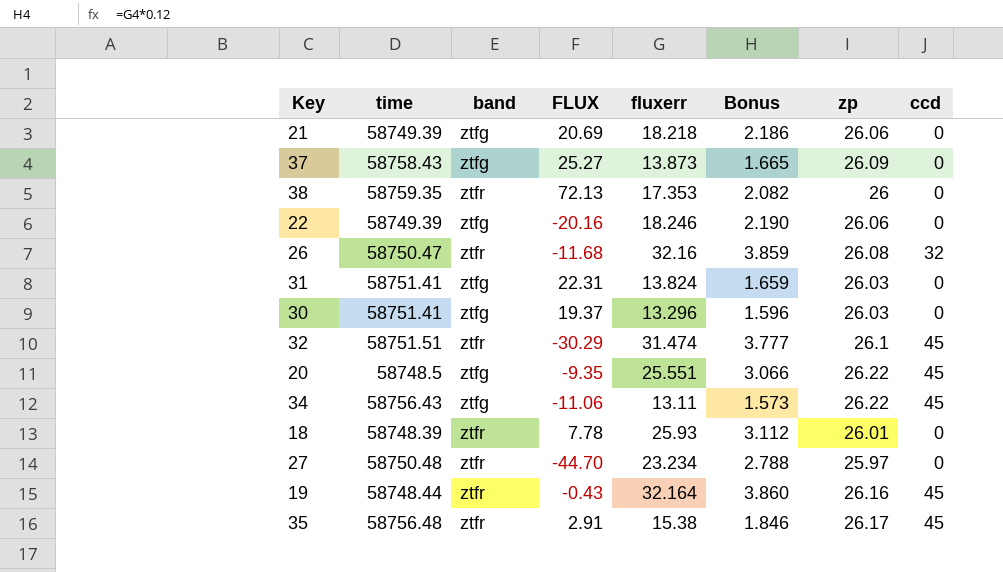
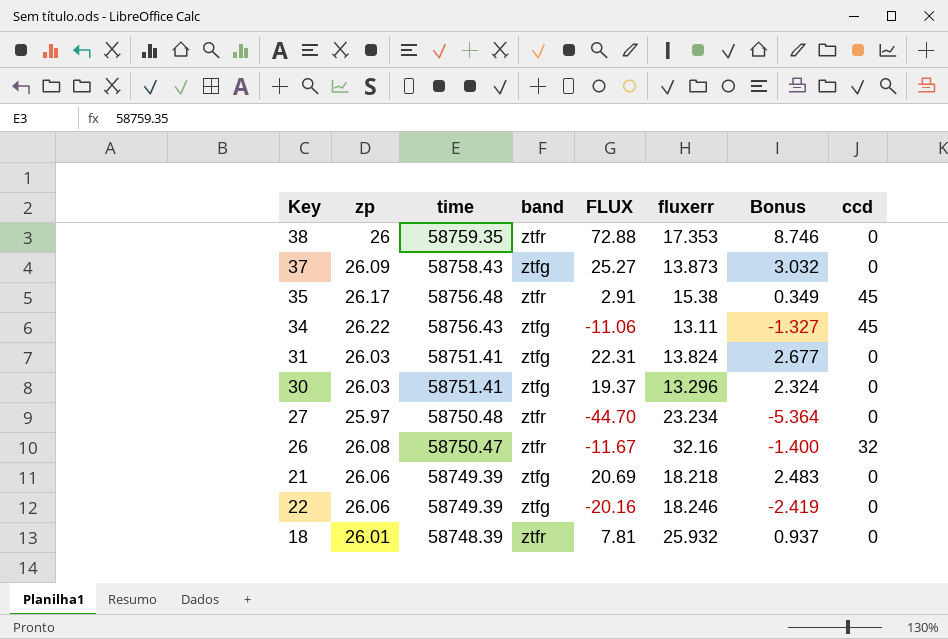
row order: none -> time descending
column zp | position: 7 -> 2
column Bonus | formula: [fluxerr] * 0.12 -> [FLUX] * 0.12
row 32: 58751.51 | ztfr | -30.29 | 31.474 | 3.777 | 26.1 | 45 -> none
row 20: 58748.5 | ztfg | -9.35 | 25.551 | 3.066 | 26.22 | 45 -> none
row 19: 58748.44 | ztfr | -0.43 | 32.164 | 3.860 | 26.16 | 45 -> none
38 | FLUX: 72.13 -> 72.88
26 | FLUX: -11.68 -> -11.67
18 | FLUX: 7.78 -> 7.81
18 | fluxerr: 25.93 -> 25.932

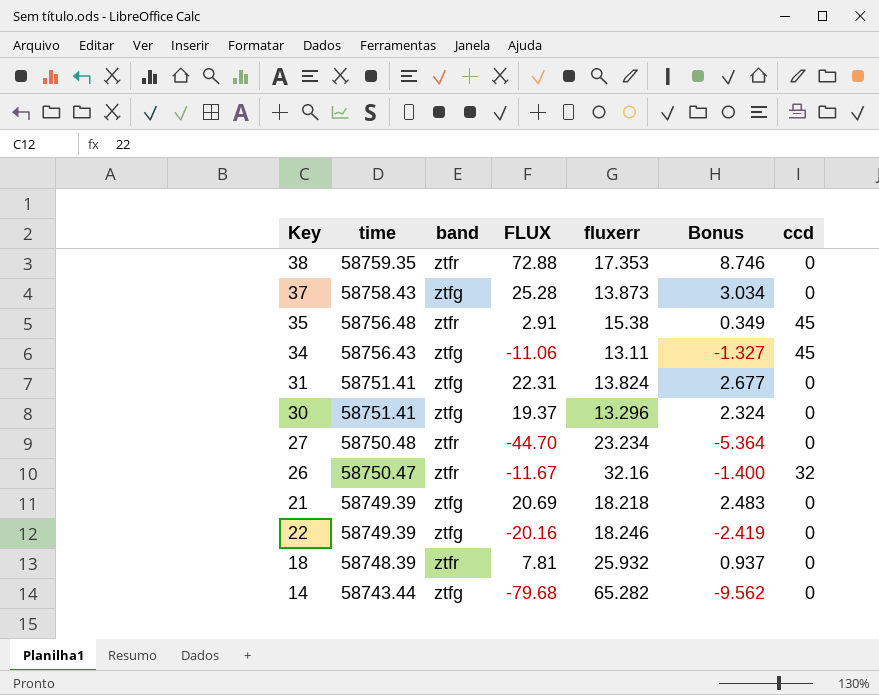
column zp | position: 2 -> none
37 | FLUX: 25.27 -> 25.28
37 | Bonus: 3.032 -> 3.034
row 14: none -> 58743.44 | ztfg | -79.68 | 65.282 | -9.562 | 0

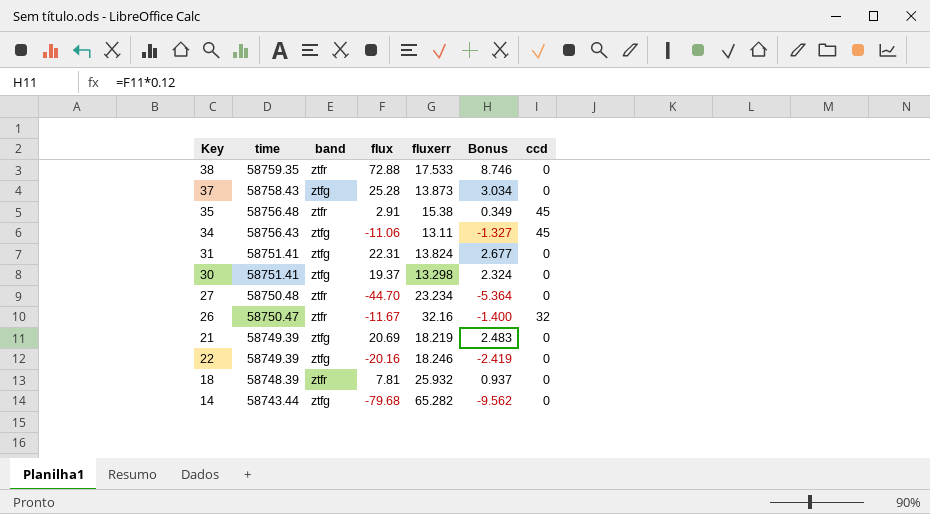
column name: FLUX -> flux
38 | fluxerr: 17.353 -> 17.533
30 | fluxerr: 13.296 -> 13.298
21 | fluxerr: 18.218 -> 18.219

